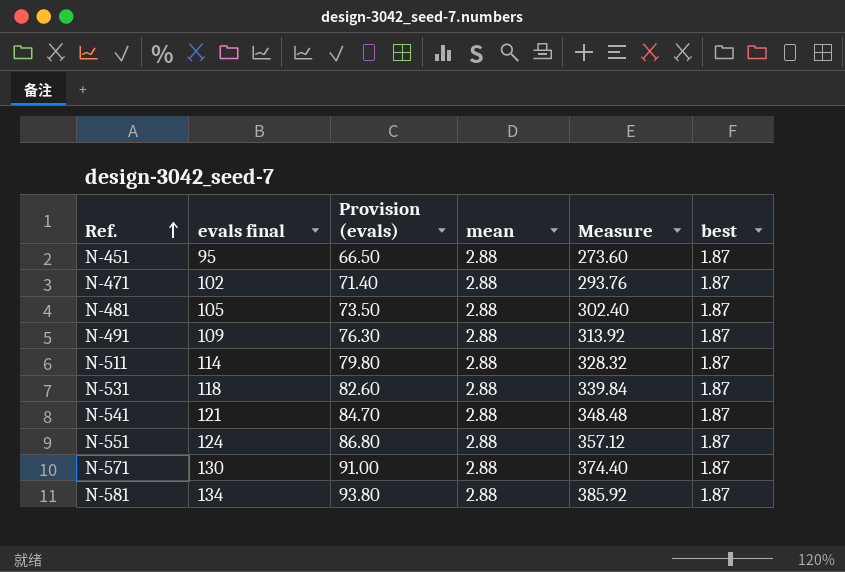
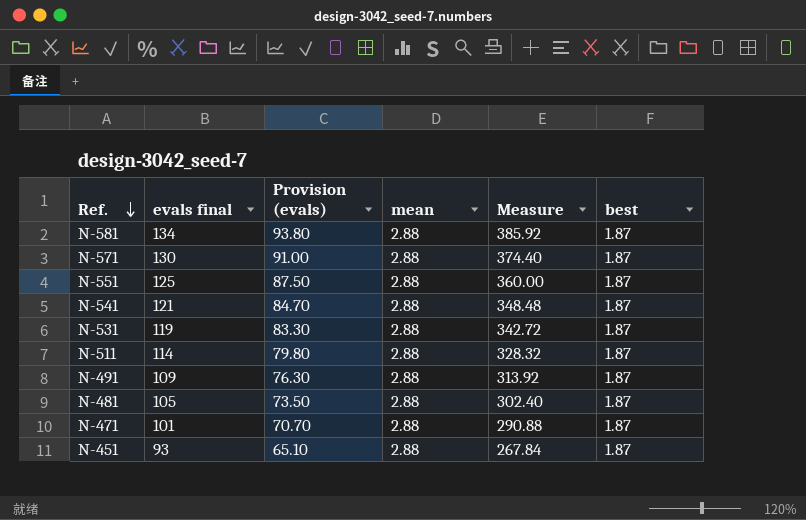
row order: Ref. ascending -> Ref. descending
N-551 | evals final: 124 -> 125
N-551 | Provision (evals): 86.80 -> 87.50
N-551 | Measure: 357.12 -> 360.00
N-531 | evals final: 118 -> 119
N-531 | Provision (evals): 82.60 -> 83.30
N-531 | Measure: 339.84 -> 342.72
N-471 | evals final: 102 -> 101
N-471 | Provision (evals): 71.40 -> 70.70
N-471 | Measure: 293.76 -> 290.88
N-451 | evals final: 95 -> 93
N-451 | Provision (evals): 66.50 -> 65.10
N-451 | Measure: 273.60 -> 267.84

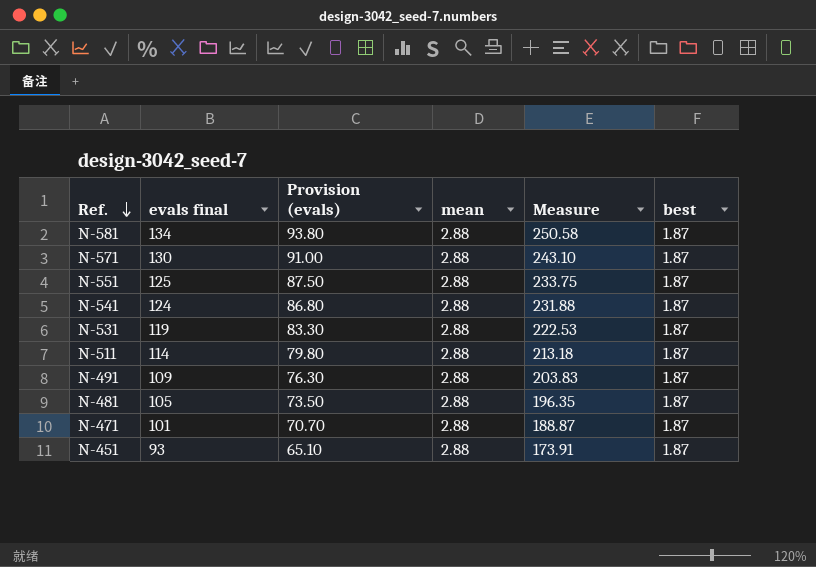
column Measure | formula: [evals final] * [mean] -> [evals final] * [best]
N-541 | evals final: 121 -> 124
N-541 | Provision (evals): 84.70 -> 86.80

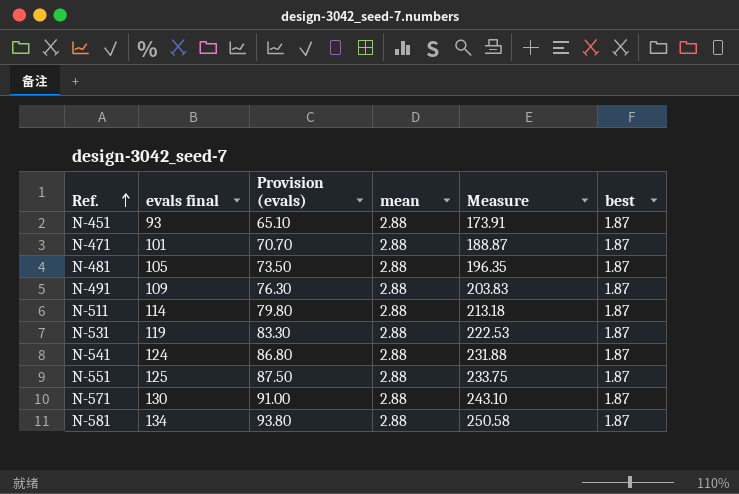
row order: Ref. descending -> Ref. ascending

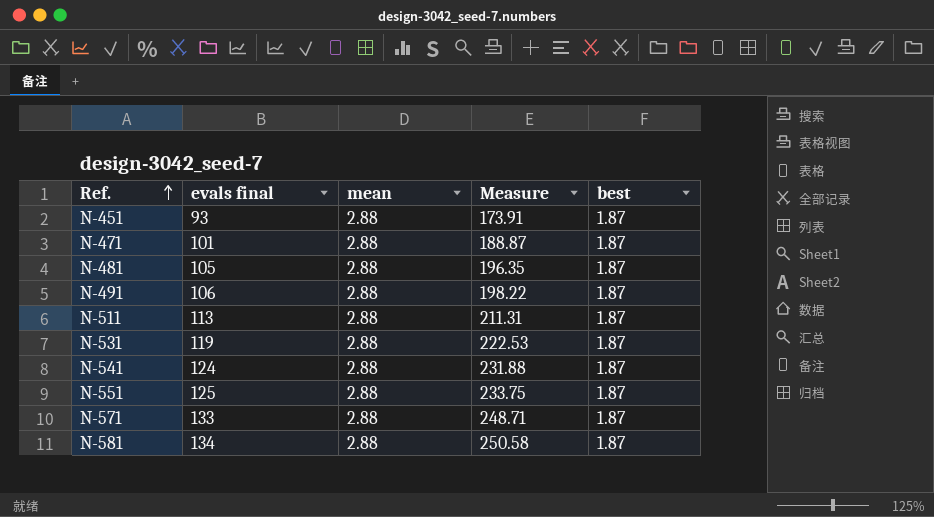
column Provision (evals) | formula: [evals final] * 0.7 -> none
N-491 | evals final: 109 -> 106
N-491 | Measure: 203.83 -> 198.22
N-511 | evals final: 114 -> 113
N-511 | Measure: 213.18 -> 211.31
N-571 | evals final: 130 -> 133
N-571 | Measure: 243.10 -> 248.71

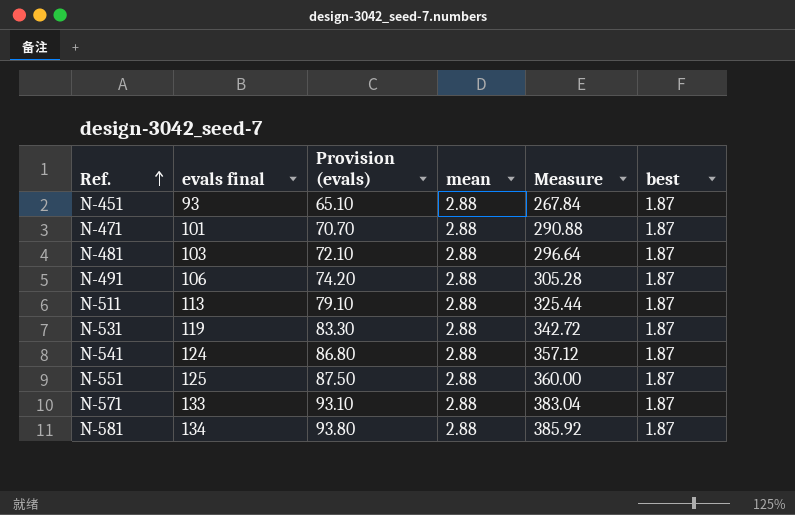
column Provision (evals) | formula: none -> [evals final] * 0.7
column Measure | formula: [evals final] * [best] -> [evals final] * [mean]
N-481 | evals final: 105 -> 103

